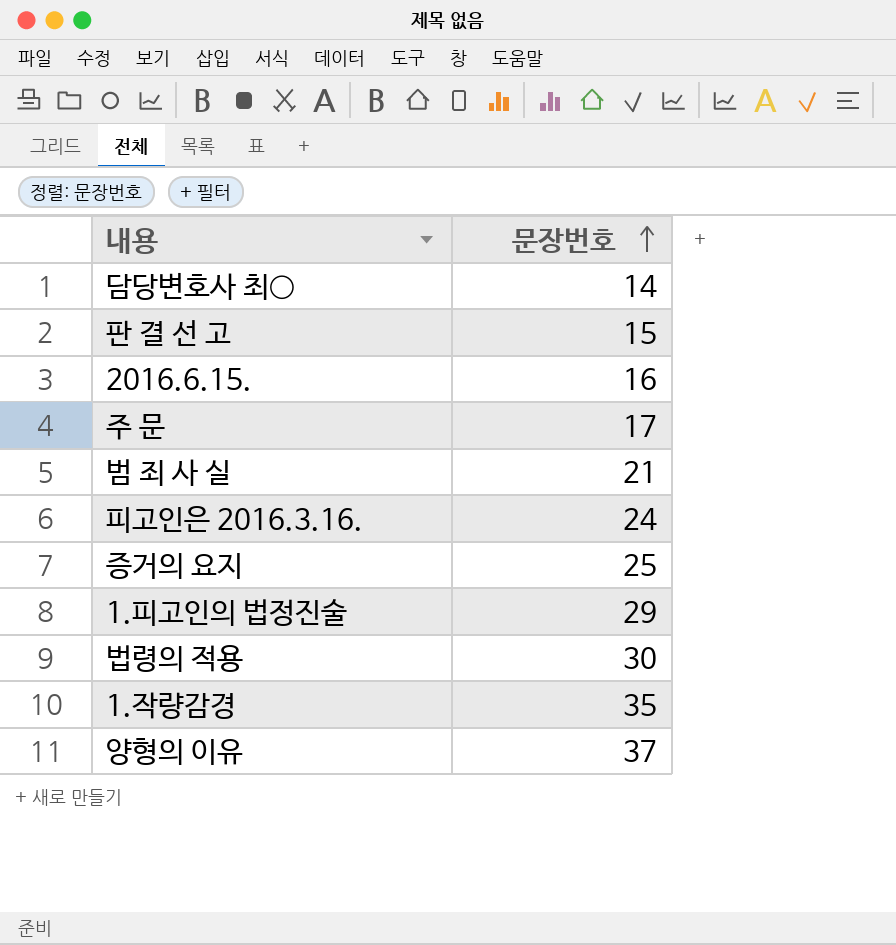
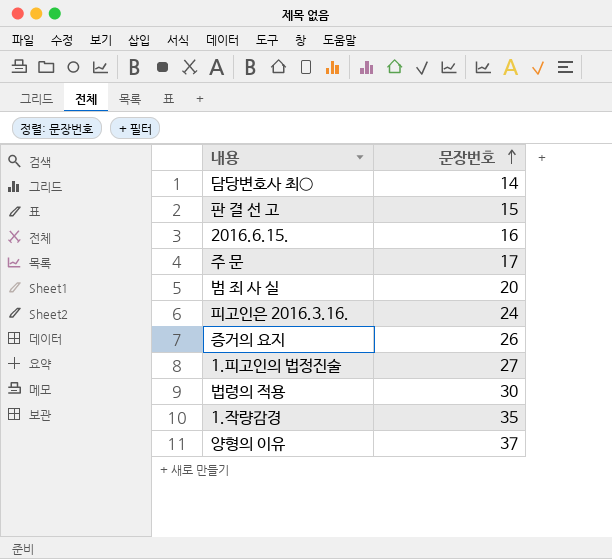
범 죄 사 실 | 문장번호: 21 -> 20
증거의 요지 | 문장번호: 25 -> 26
1.피고인의 법정진술 | 문장번호: 29 -> 27

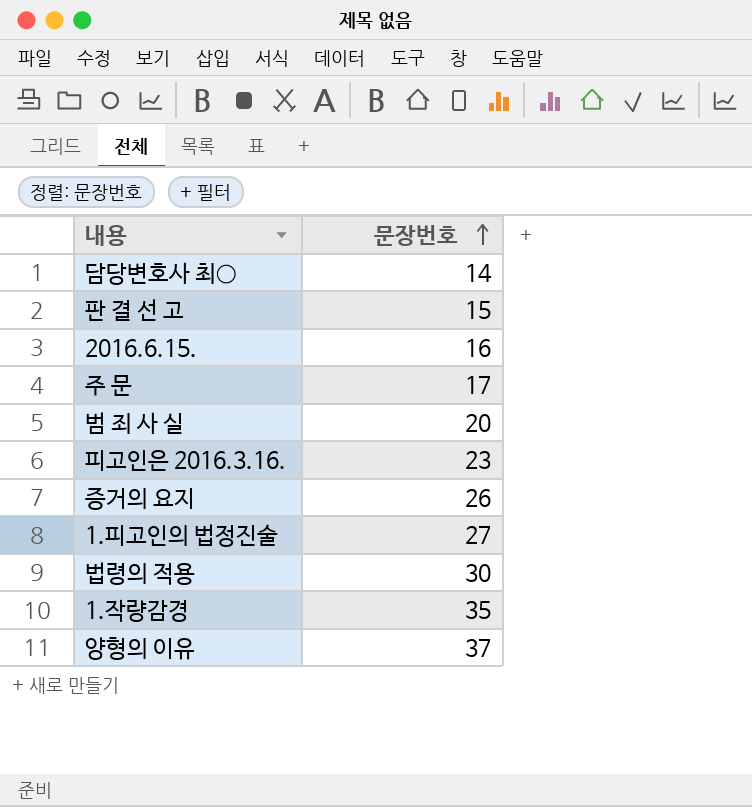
피고인은 2016.3.16. | 문장번호: 24 -> 23

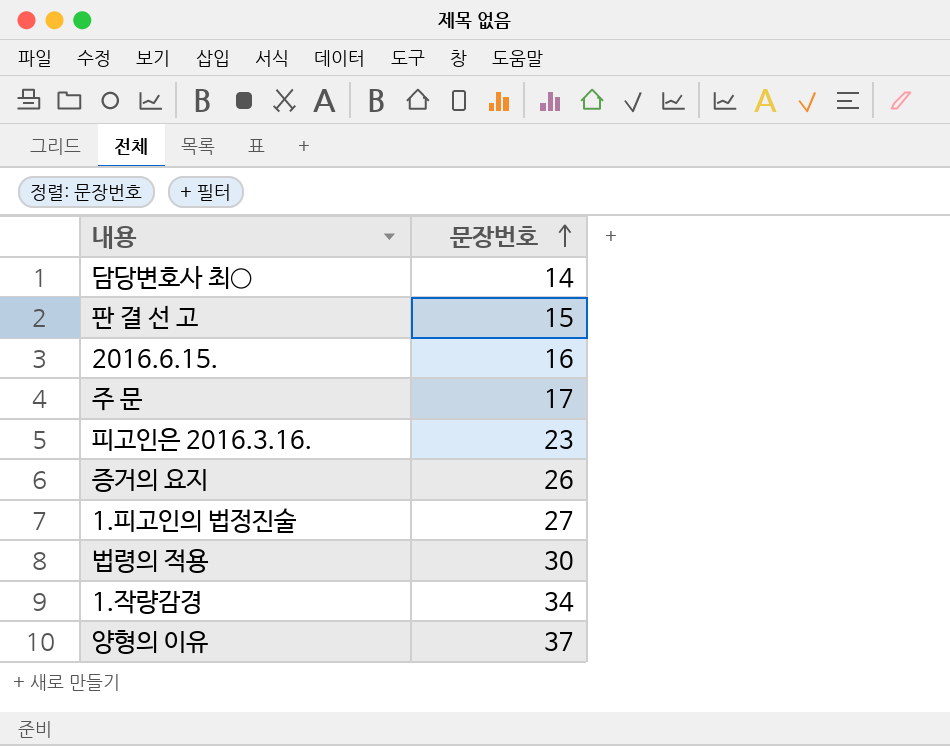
row 범 죄 사 실: 20 -> none
1.작량감경 | 문장번호: 35 -> 34

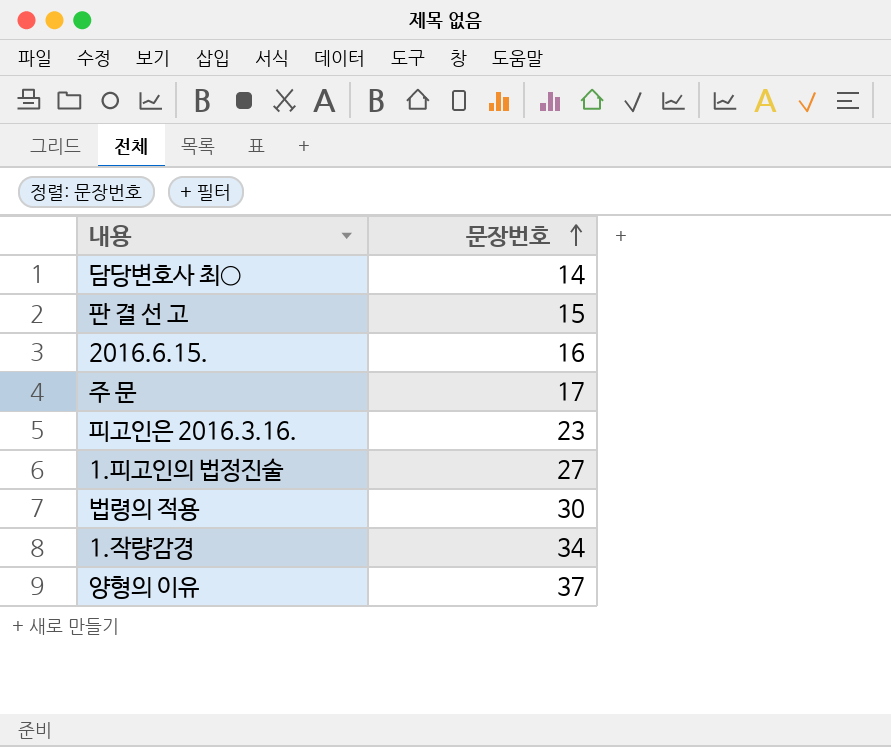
row 증거의 요지: 26 -> none

